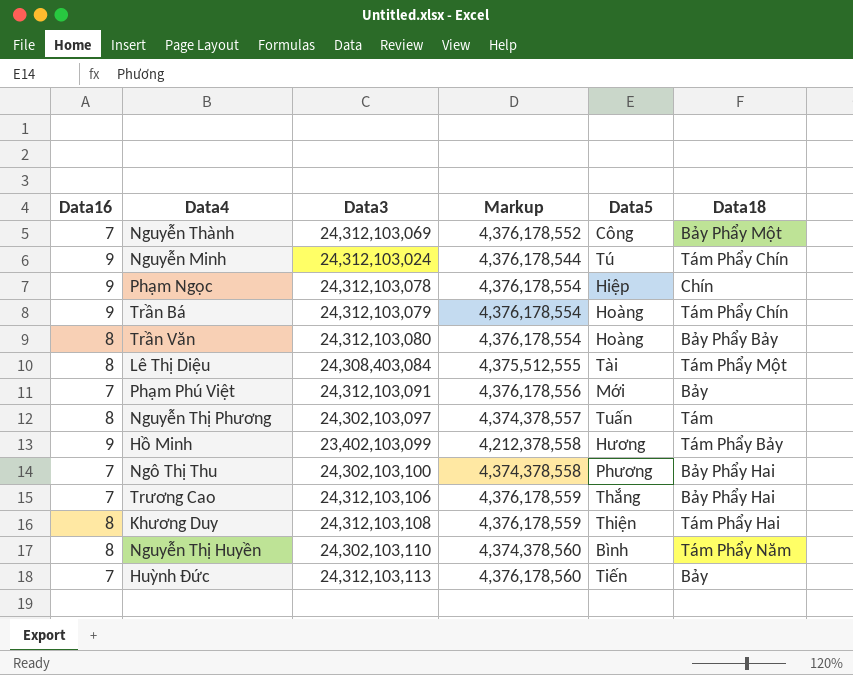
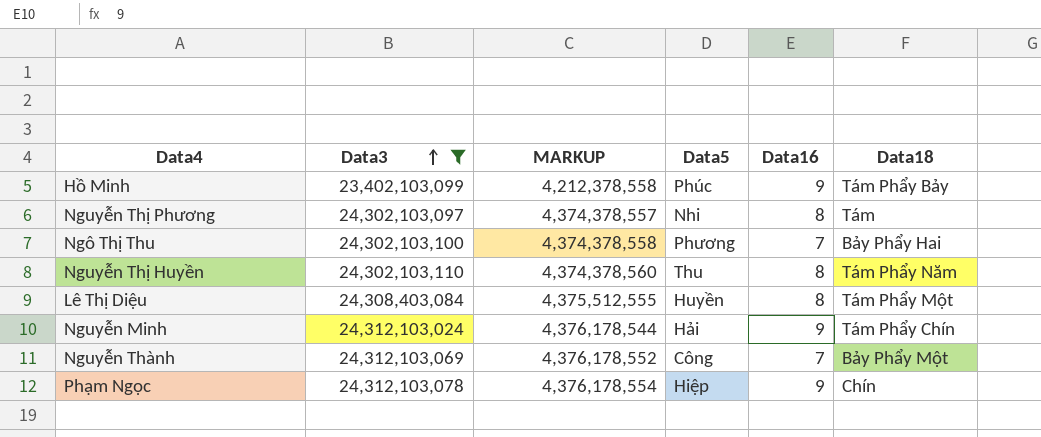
filter: none -> Data3 <= 24,312,103,078
row order: none -> Data3 ascending
column name: Markup -> MARKUP
column Data16 | position: 1 -> 5
Hồ Minh | Data5: Hương -> Phúc
Nguyễn Thị Phương | Data5: Tuấn -> Nhi
Nguyễn Thị Huyền | Data5: Bình -> Thu
Lê Thị Diệu | Data5: Tài -> Huyền
Nguyễn Minh | Data5: Tú -> Hải

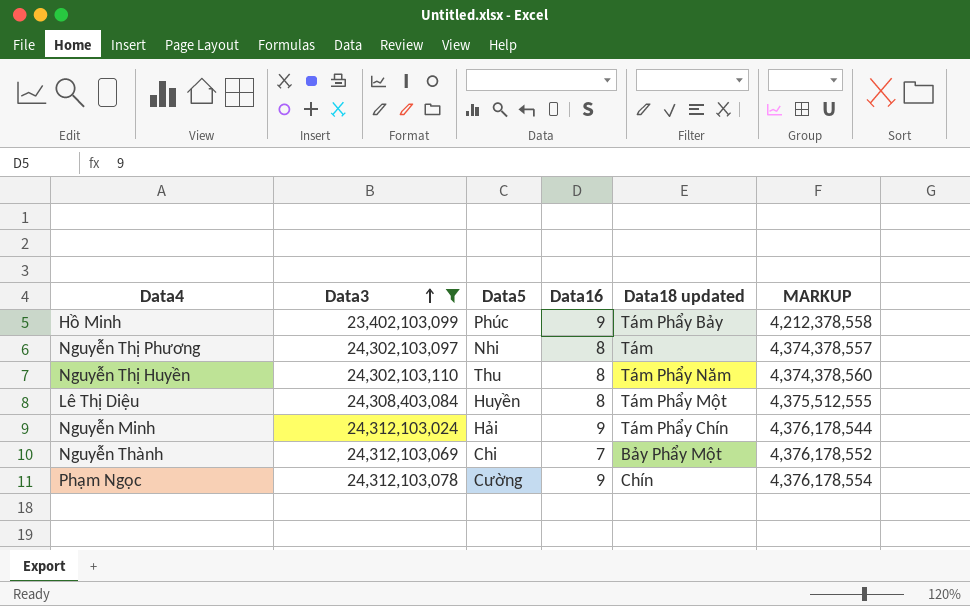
column name: Data18 -> Data18 updated
column MARKUP | position: 3 -> 6
row Ngô Thị Thu: 24,302,103,100 | 4,374,378,558 | Phương | 7 | Bảy Phẩy Hai -> none
Nguyễn Thành | Data5: Công -> Chi
Phạm Ngọc | Data5: Hiệp -> Cường

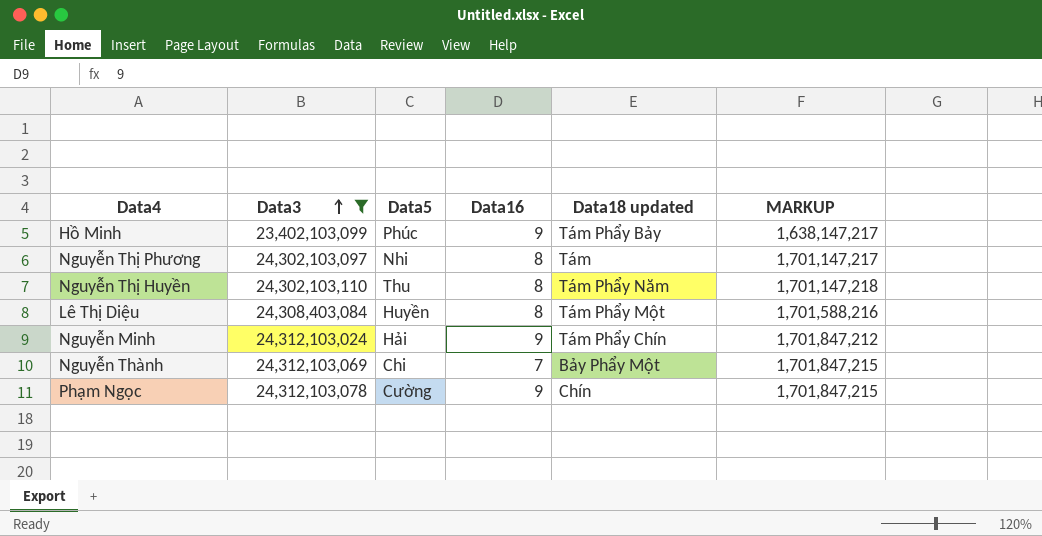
column MARKUP | formula: [Data3] * 0.18 -> [Data3] * 0.07

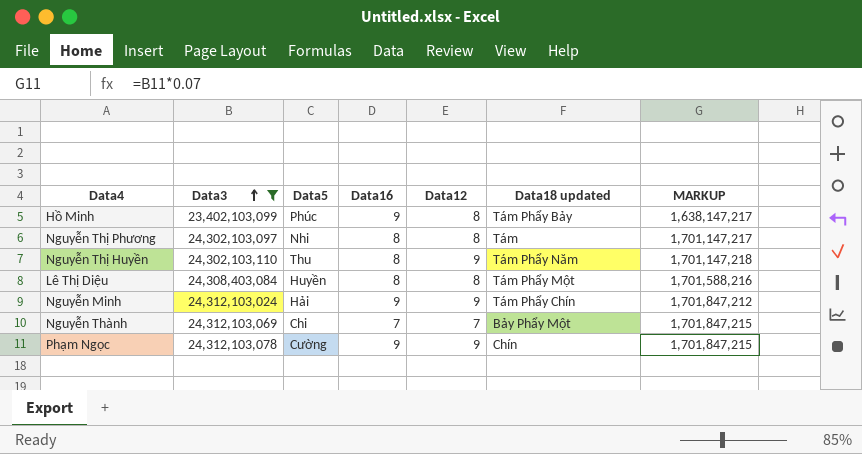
column Data12 | position: none -> 5

